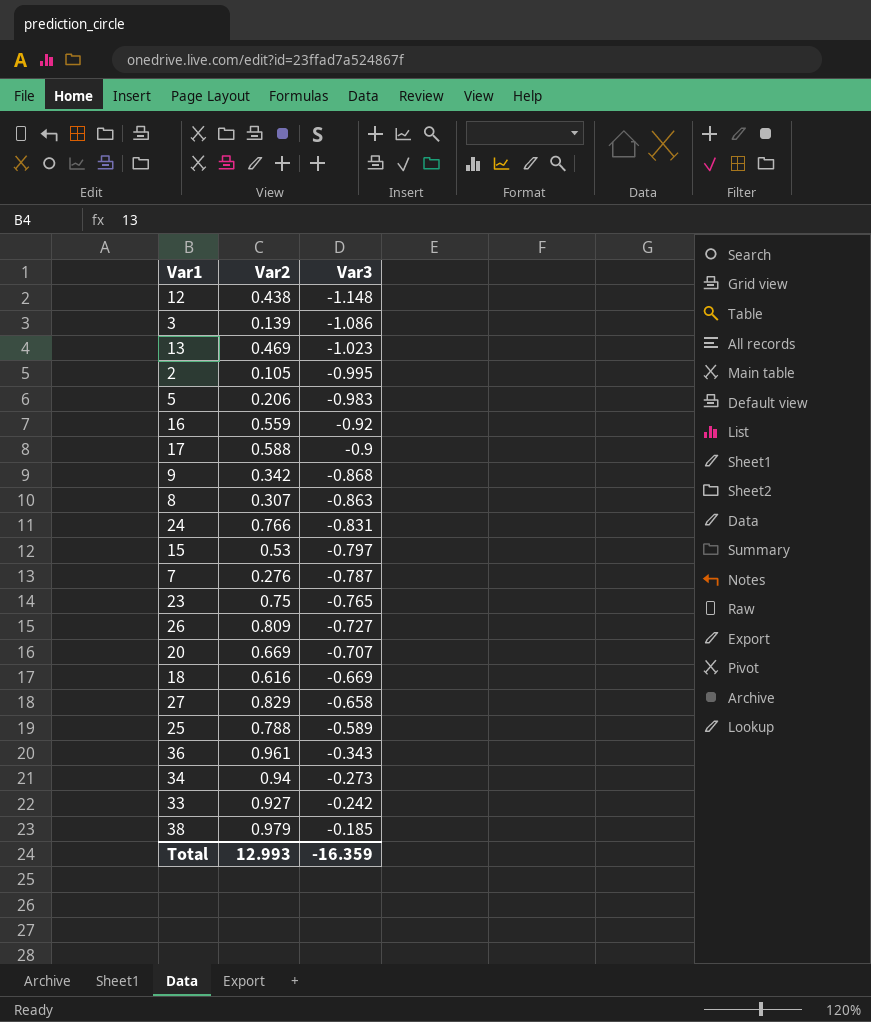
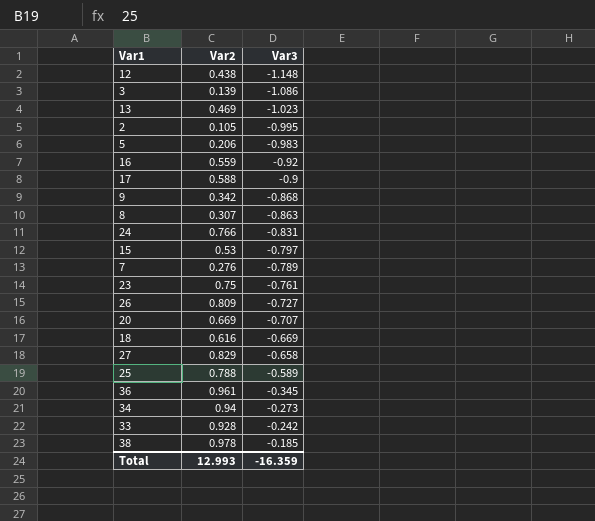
7 | Var3: -0.787 -> -0.789
23 | Var3: -0.765 -> -0.761
36 | Var3: -0.343 -> -0.345
33 | Var2: 0.927 -> 0.928
38 | Var2: 0.979 -> 0.978

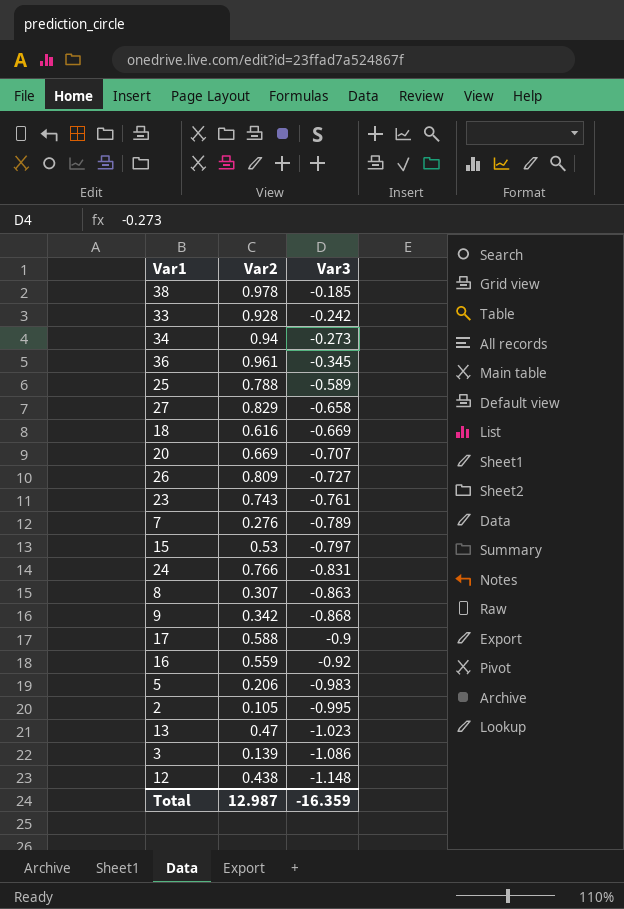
row order: Var3 ascending -> Var3 descending
23 | Var2: 0.75 -> 0.743
13 | Var2: 0.469 -> 0.47
Total | Var2: 12.993 -> 12.987

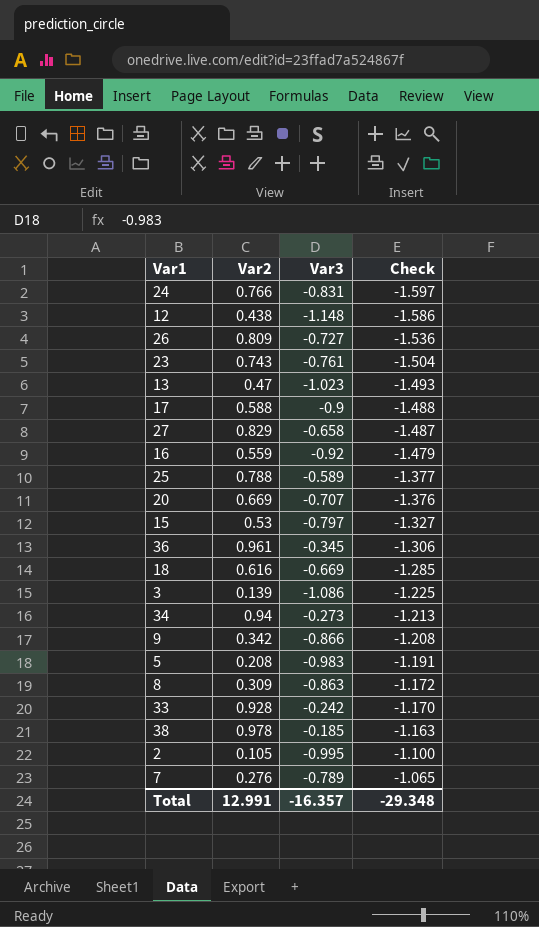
row order: Var3 descending -> Check ascending
column Check | formula: none -> [Var3] - [Var2]
9 | Var3: -0.868 -> -0.866
5 | Var2: 0.206 -> 0.208
8 | Var2: 0.307 -> 0.309
Total | Var2: 12.987 -> 12.991
Total | Var3: -16.359 -> -16.357

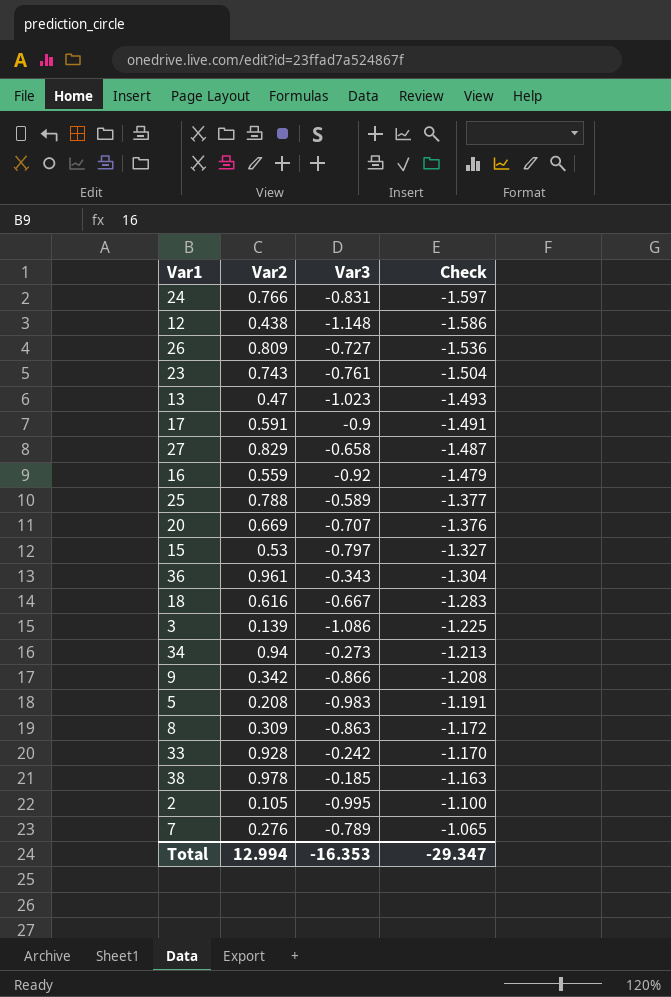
17 | Var2: 0.588 -> 0.591
17 | Check: -1.488 -> -1.491
36 | Var3: -0.345 -> -0.343
36 | Check: -1.306 -> -1.304
18 | Var3: -0.669 -> -0.667
18 | Check: -1.285 -> -1.283
Total | Var2: 12.991 -> 12.994
Total | Var3: -16.357 -> -16.353
Total | Check: -29.348 -> -29.347

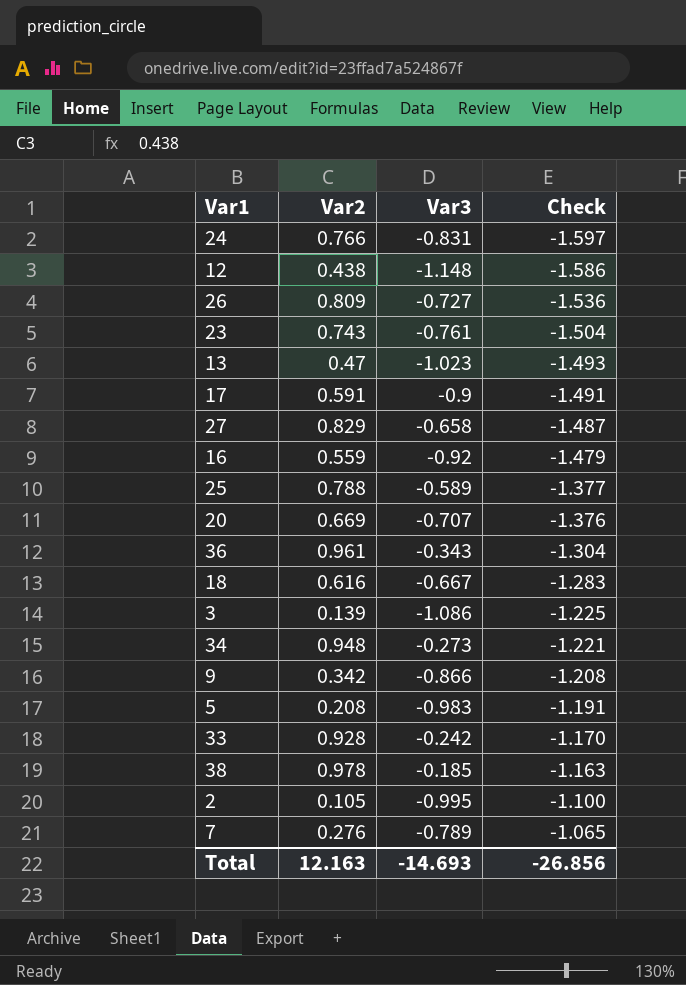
row 15: 0.53 | -0.797 | -1.327 -> none
row 8: 0.309 | -0.863 | -1.172 -> none
34 | Var2: 0.94 -> 0.948
34 | Check: -1.213 -> -1.221
Total | Var2: 12.994 -> 12.163
Total | Var3: -16.353 -> -14.693
Total | Check: -29.347 -> -26.856

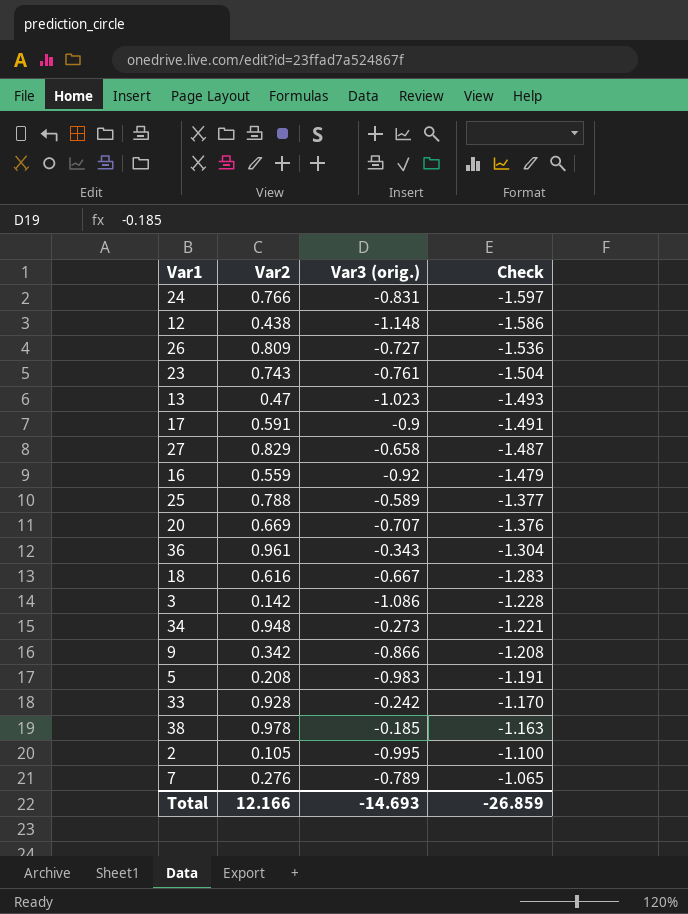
column name: Var3 -> Var3 (orig.)
3 | Var2: 0.139 -> 0.142
3 | Check: -1.225 -> -1.228
Total | Var2: 12.163 -> 12.166
Total | Check: -26.856 -> -26.859

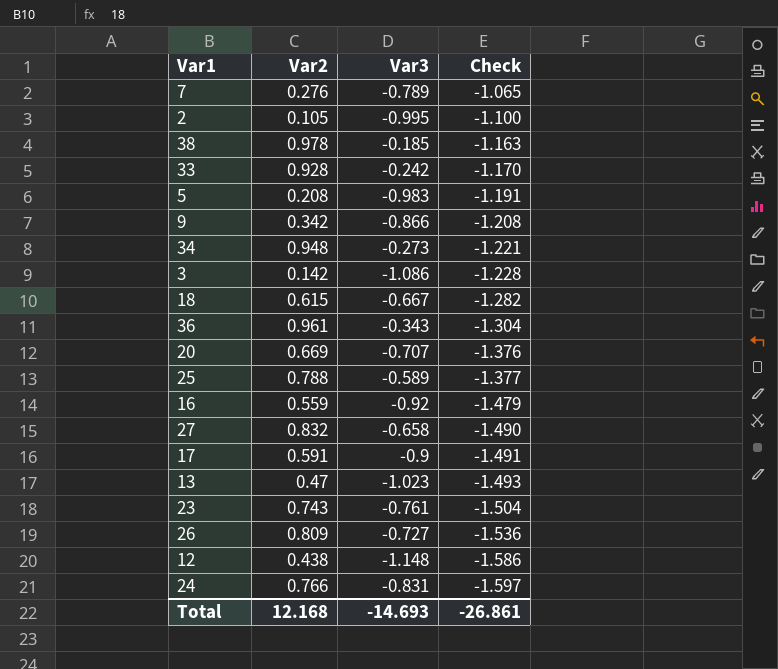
row order: Check ascending -> Check descending
column name: Var3 (orig.) -> Var3
18 | Var2: 0.616 -> 0.615
18 | Check: -1.283 -> -1.282
27 | Var2: 0.829 -> 0.832
27 | Check: -1.487 -> -1.490
Total | Var2: 12.166 -> 12.168
Total | Check: -26.859 -> -26.861

